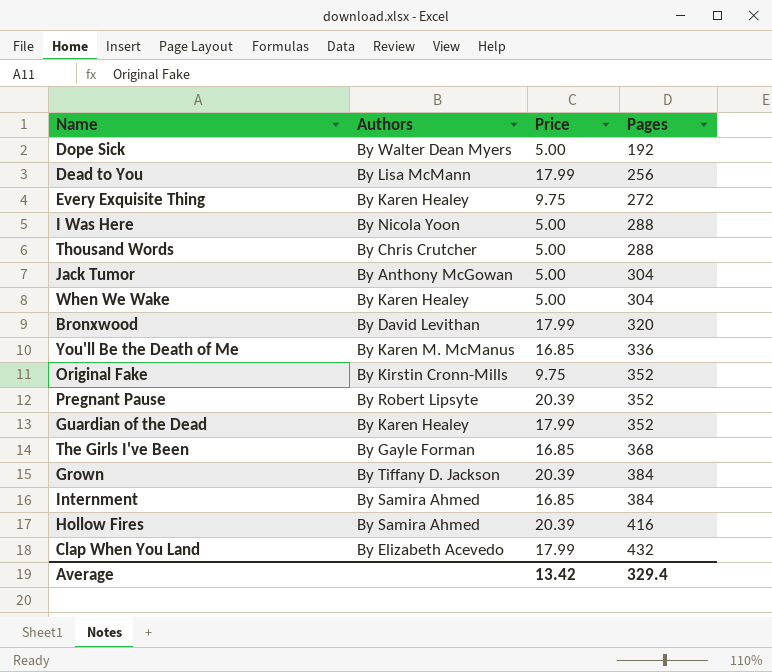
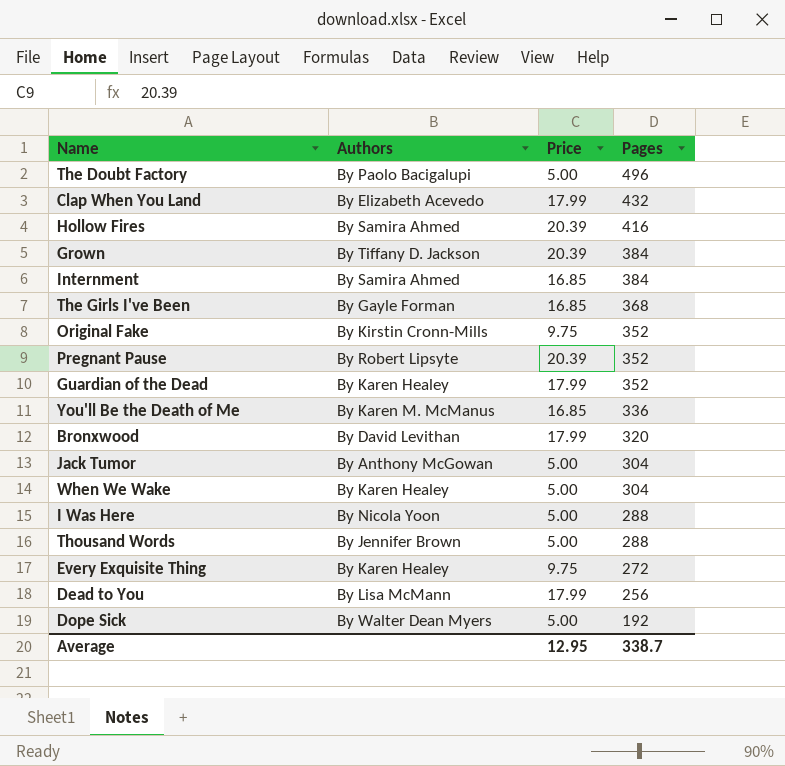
row order: Pages ascending -> Pages descending
row The Doubt Factory: none -> By Paolo Bacigalupi | 5.00 | 496
Thousand Words | Authors: By Chris Crutcher -> By Jennifer Brown
Average | Price: 13.42 -> 12.95
Average | Pages: 329.4 -> 338.7

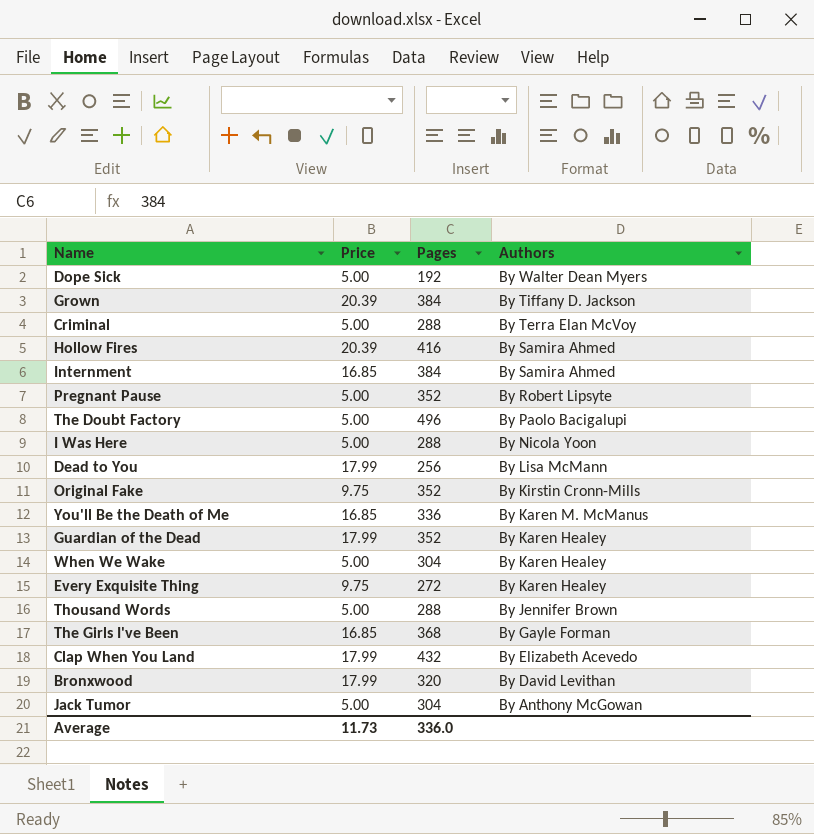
row order: Pages descending -> Authors descending
column Authors | position: 2 -> 4
row Criminal: none -> 5.00 | 288 | By Terra Elan McVoy
Pregnant Pause | Price: 20.39 -> 5.00
Average | Price: 12.95 -> 11.73
Average | Pages: 338.7 -> 336.0

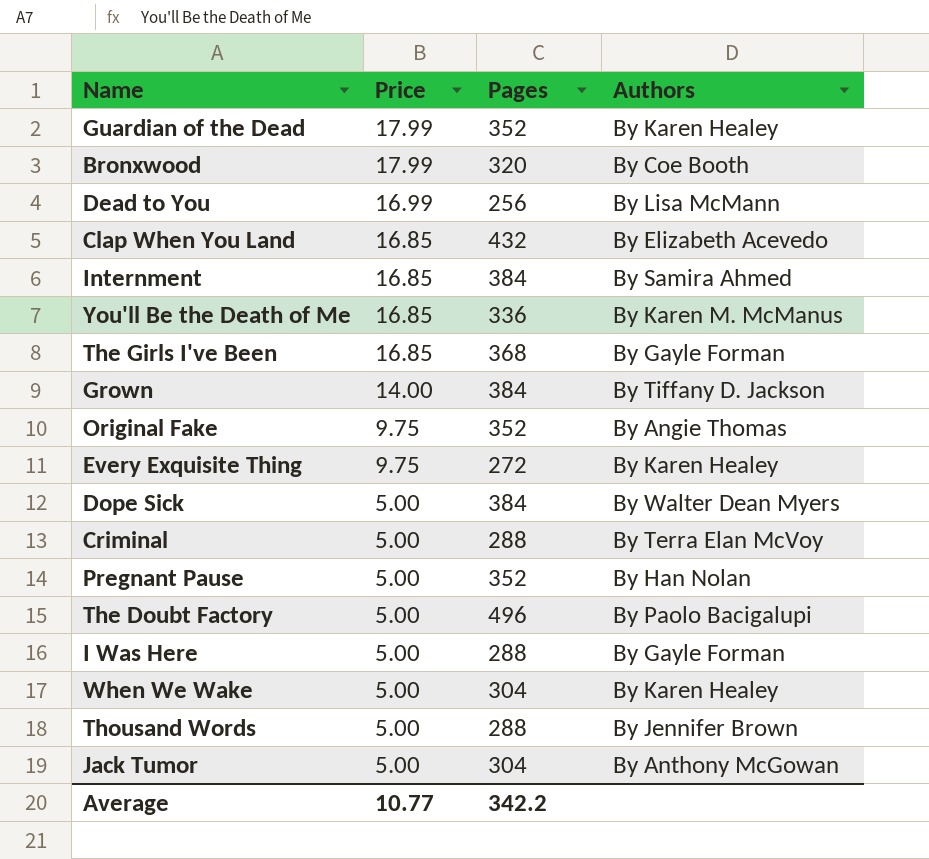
row order: Authors descending -> Price descending
row Hollow Fires: 20.39 | 416 | By Samira Ahmed -> none
Bronxwood | Authors: By David Levithan -> By Coe Booth
Dead to You | Price: 17.99 -> 16.99
Clap When You Land | Price: 17.99 -> 16.85
Grown | Price: 20.39 -> 14.00
Original Fake | Authors: By Kirstin Cronn-Mills -> By Angie Thomas
Dope Sick | Pages: 192 -> 384
Pregnant Pause | Authors: By Robert Lipsyte -> By Han Nolan
I Was Here | Authors: By Nicola Yoon -> By Gayle Forman
Average | Price: 11.73 -> 10.77
Average | Pages: 336.0 -> 342.2

